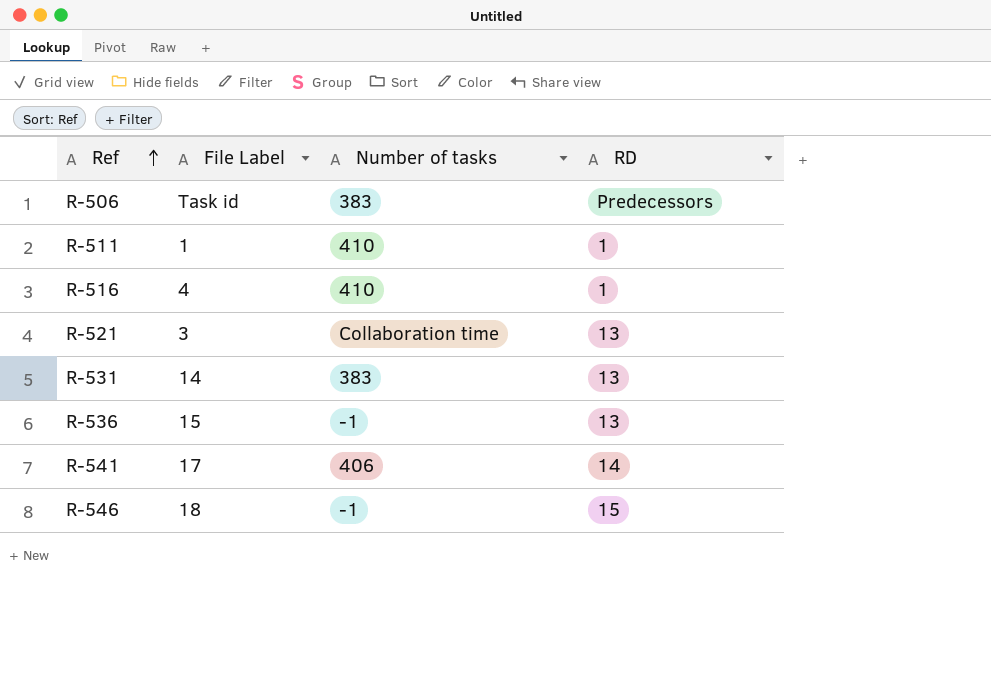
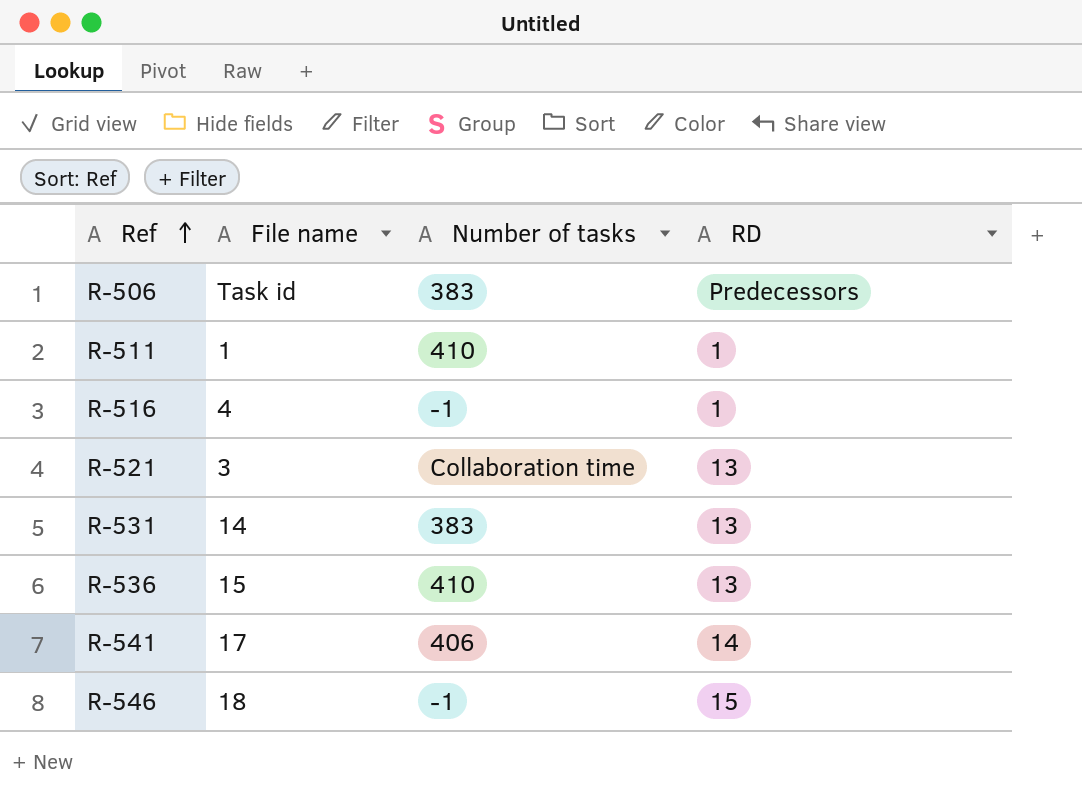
column name: File Label -> File name
R-516 | Number of tasks: 410 -> -1
R-536 | Number of tasks: -1 -> 410

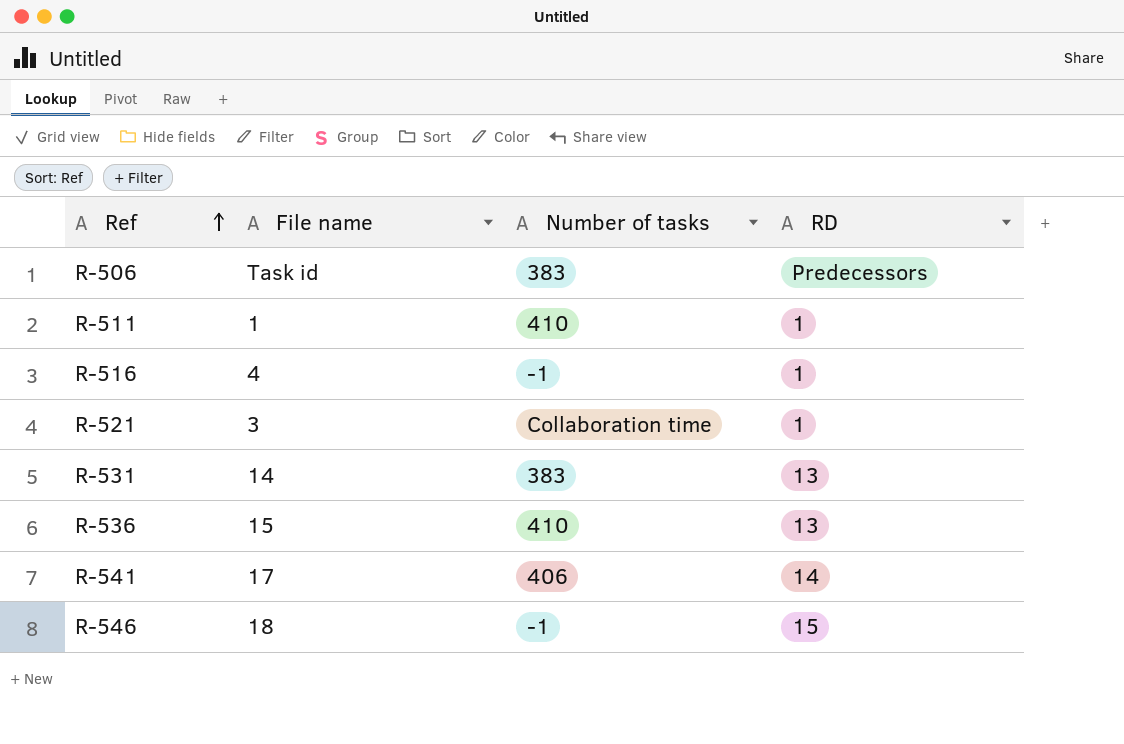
R-521 | RD: 13 -> 1

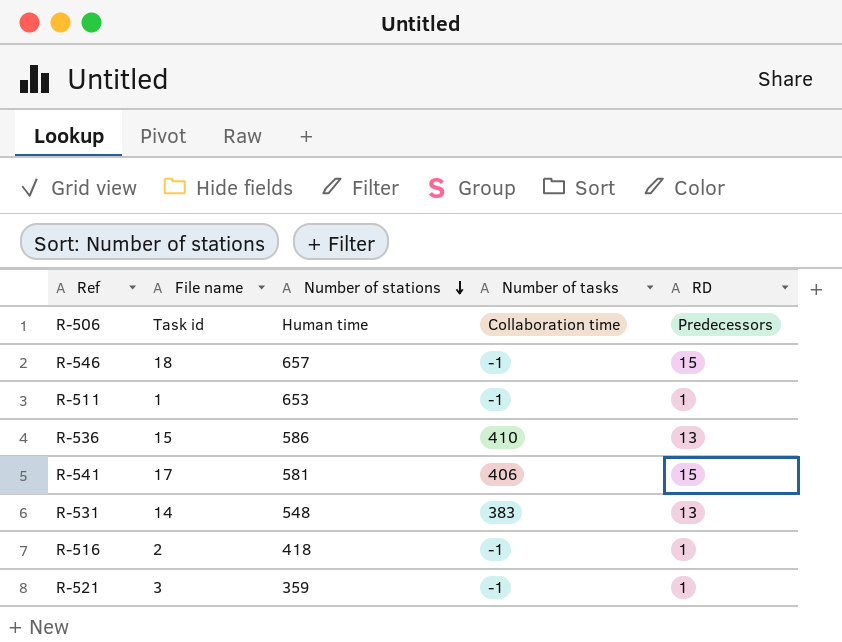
row order: Ref ascending -> Number of stations descending
column Number of stations | position: none -> 3
R-506 | Number of tasks: 383 -> Collaboration time
R-511 | Number of tasks: 410 -> -1
R-541 | RD: 14 -> 15
R-516 | File name: 4 -> 2
R-521 | Number of tasks: Collaboration time -> -1

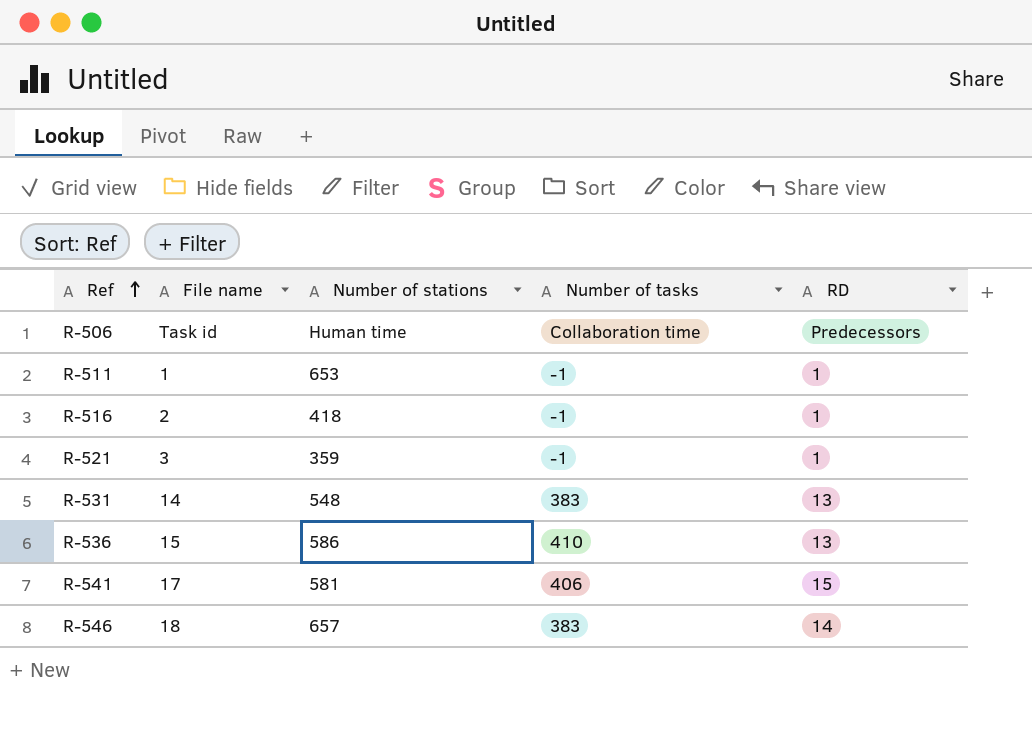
row order: Number of stations descending -> Ref ascending
R-546 | Number of tasks: -1 -> 383
R-546 | RD: 15 -> 14

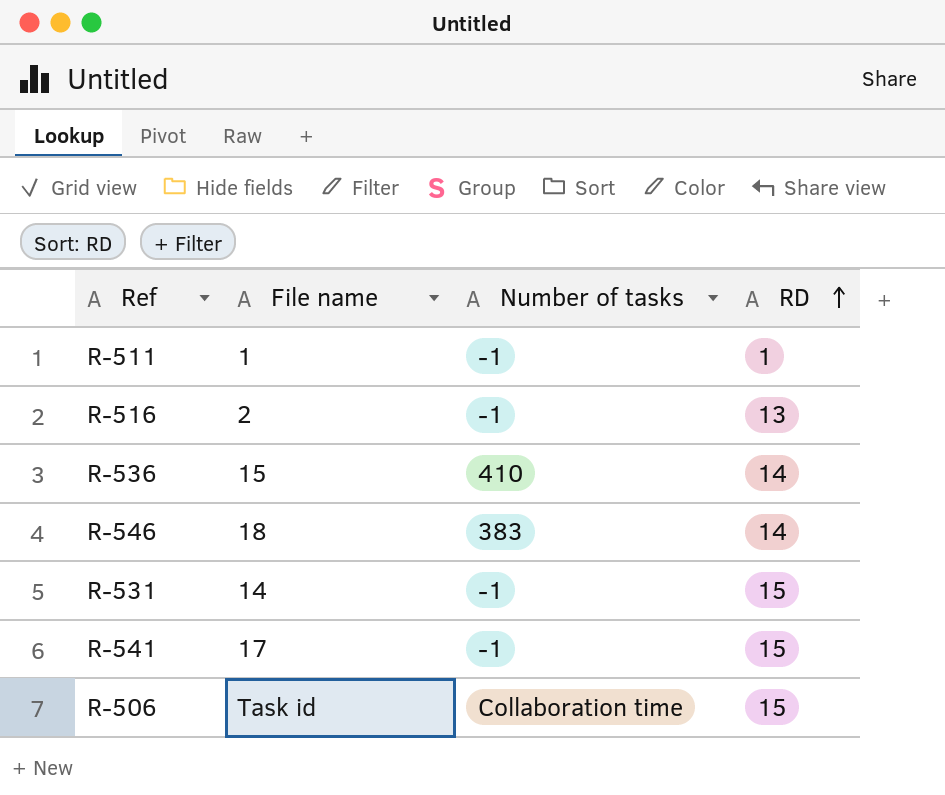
row order: Ref ascending -> RD ascending
column Number of stations | position: 3 -> none
row R-521: 3 | 359 | -1 | 1 -> none
R-516 | RD: 1 -> 13
R-536 | RD: 13 -> 14
R-531 | Number of tasks: 383 -> -1
R-531 | RD: 13 -> 15
R-541 | Number of tasks: 406 -> -1
R-506 | RD: Predecessors -> 15

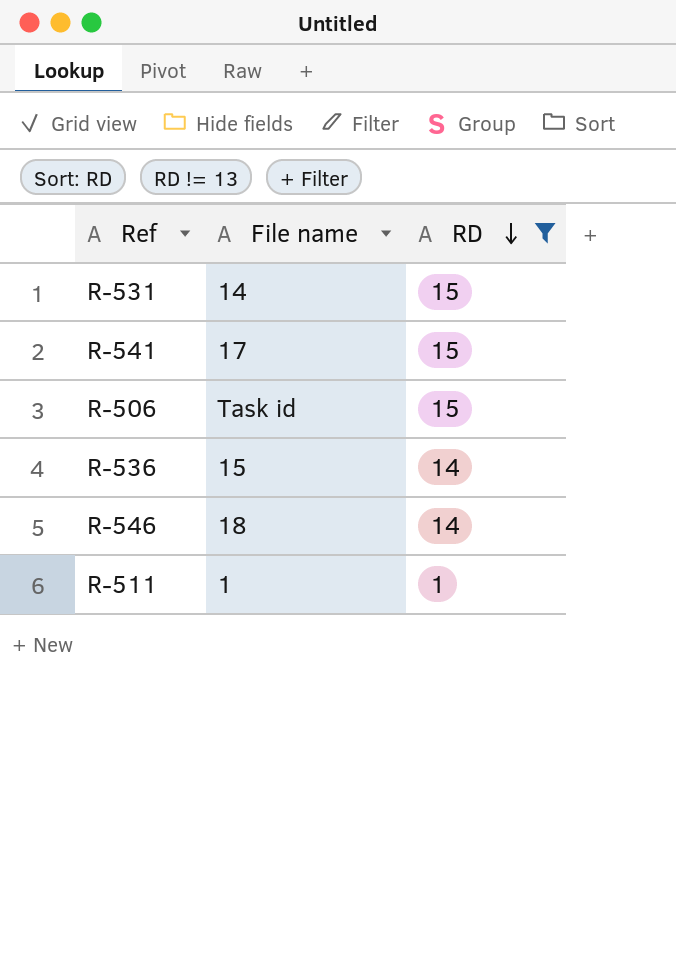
filter: none -> RD != 13
row order: RD ascending -> RD descending
column Number of tasks | position: 3 -> none

